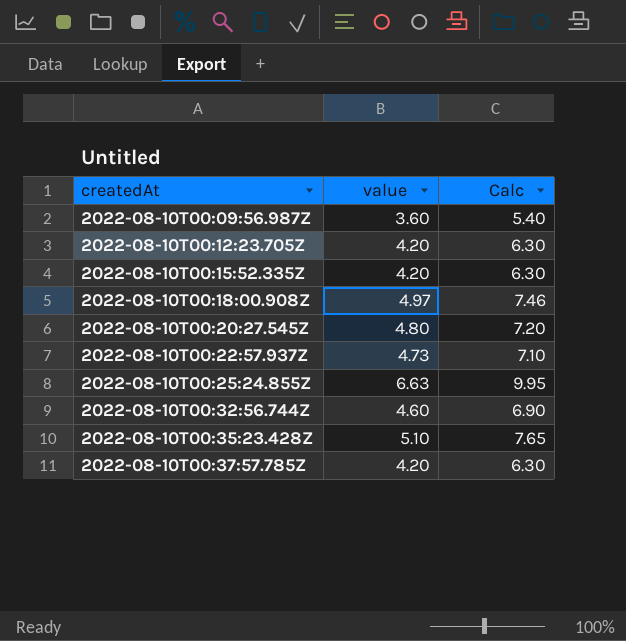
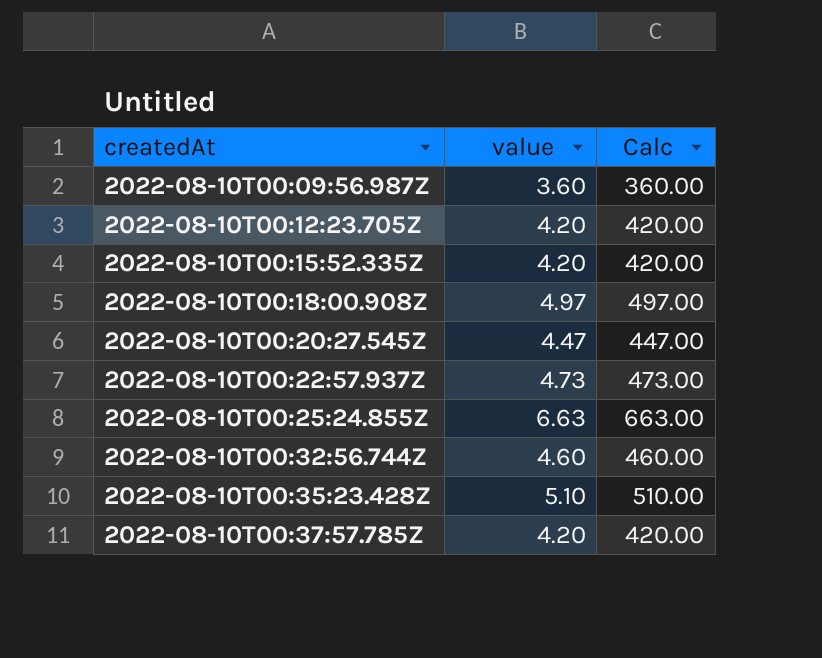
column Calc | formula: [value] * 1.5 -> [value] * 100
2022-08-10T00:20:27.545Z | value: 4.80 -> 4.47

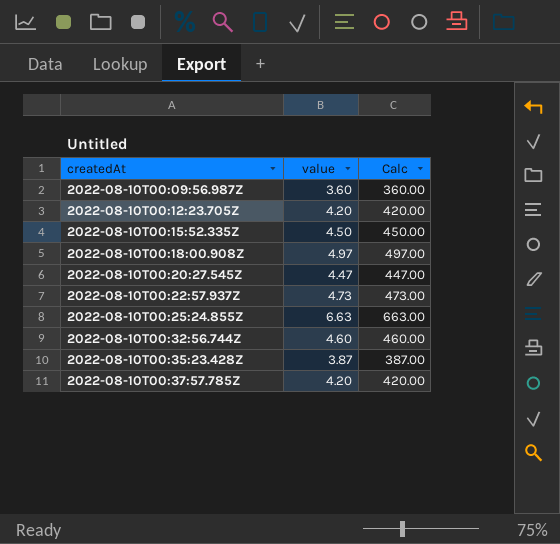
2022-08-10T00:15:52.335Z | value: 4.20 -> 4.50
2022-08-10T00:15:52.335Z | Calc: 420.00 -> 450.00
2022-08-10T00:35:23.428Z | value: 5.10 -> 3.87
2022-08-10T00:35:23.428Z | Calc: 510.00 -> 387.00

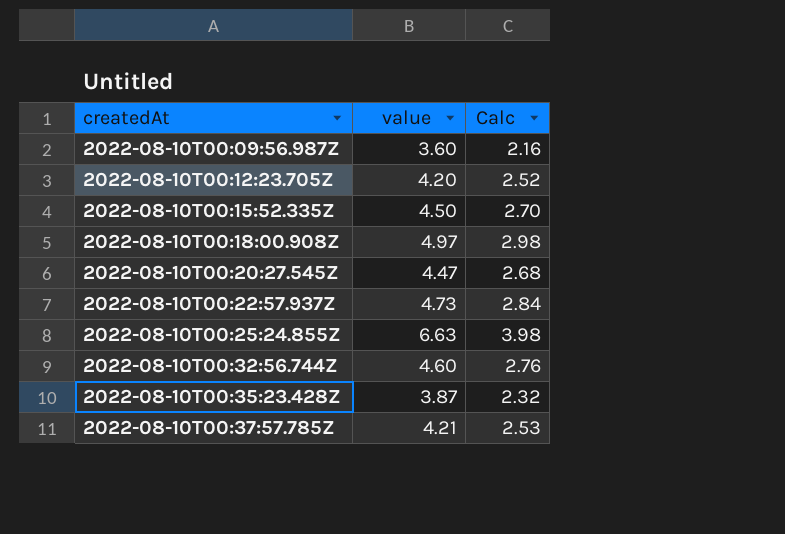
column Calc | formula: [value] * 100 -> [value] * 0.6
2022-08-10T00:37:57.785Z | value: 4.20 -> 4.21

